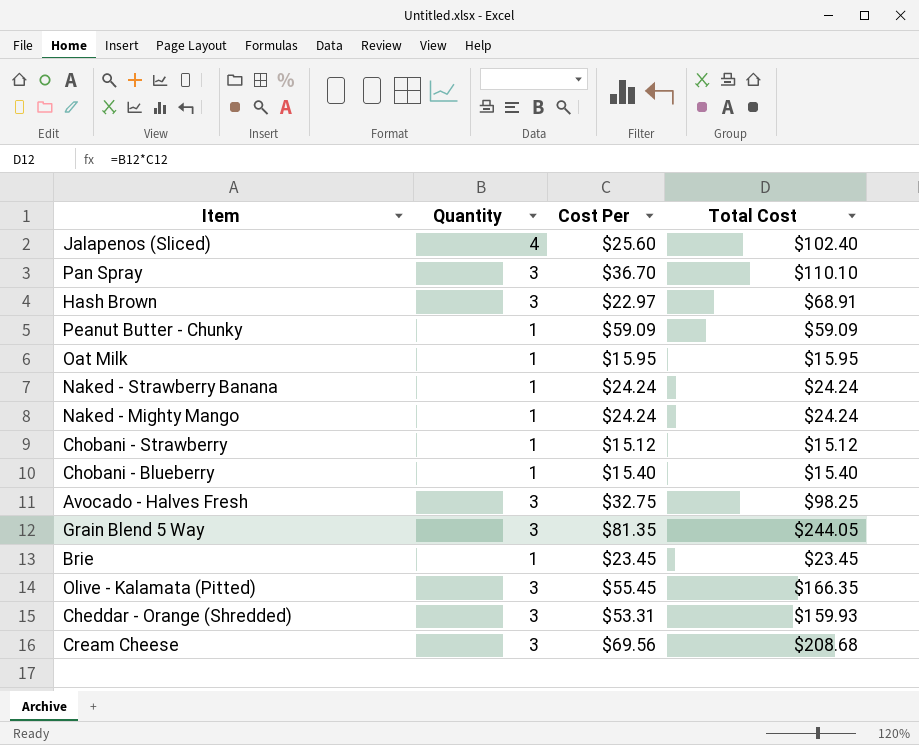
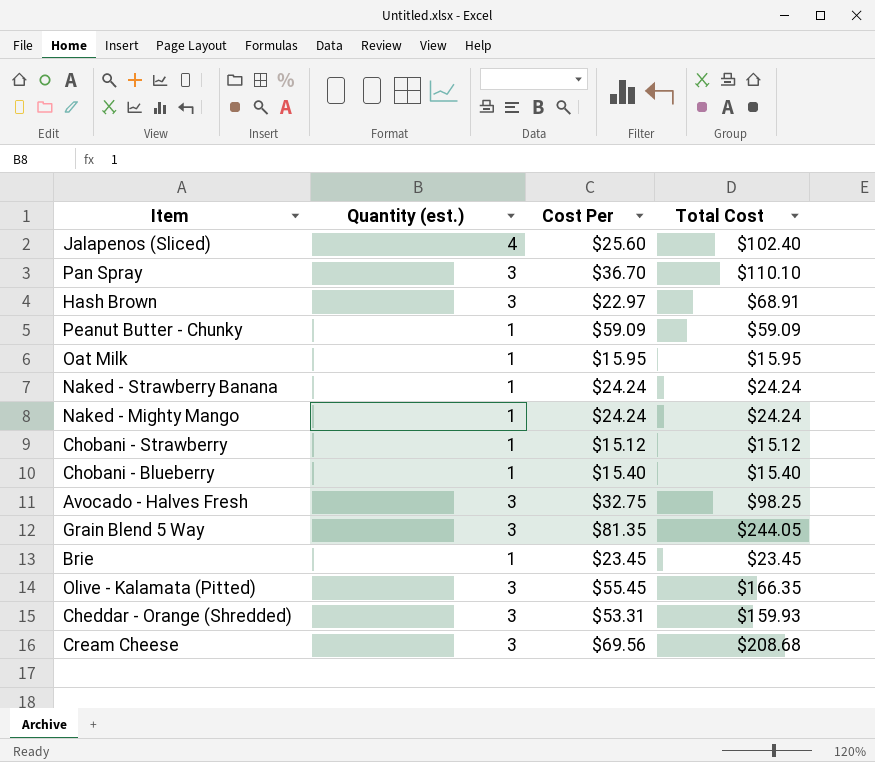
column name: Quantity -> Quantity (est.)

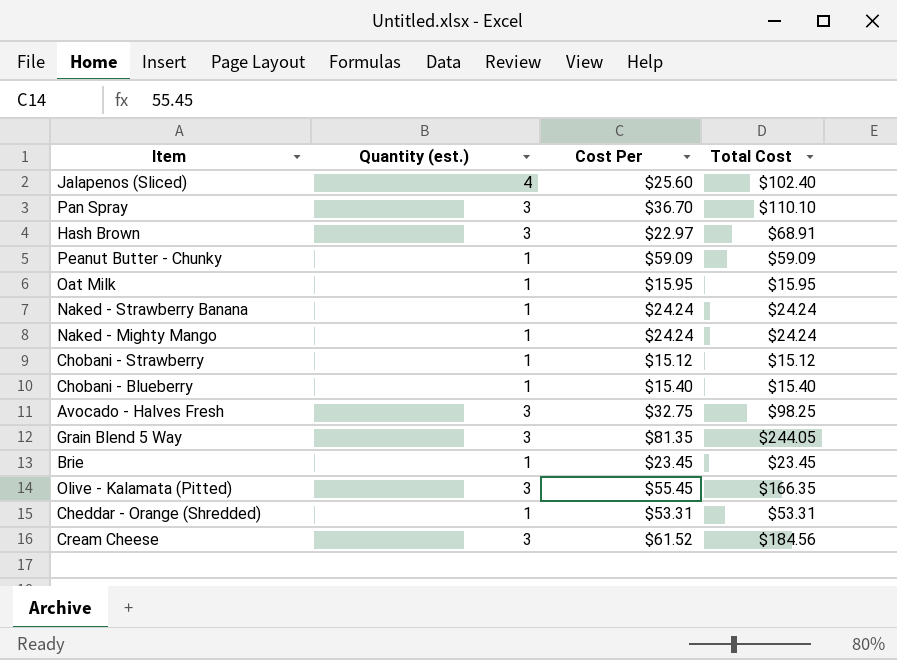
Cheddar - Orange (Shredded) | Quantity (est.): 3 -> 1
Cheddar - Orange (Shredded) | Total Cost: $159.93 -> $53.31
Cream Cheese | Cost Per: $69.56 -> $61.52
Cream Cheese | Total Cost: $208.68 -> $184.56

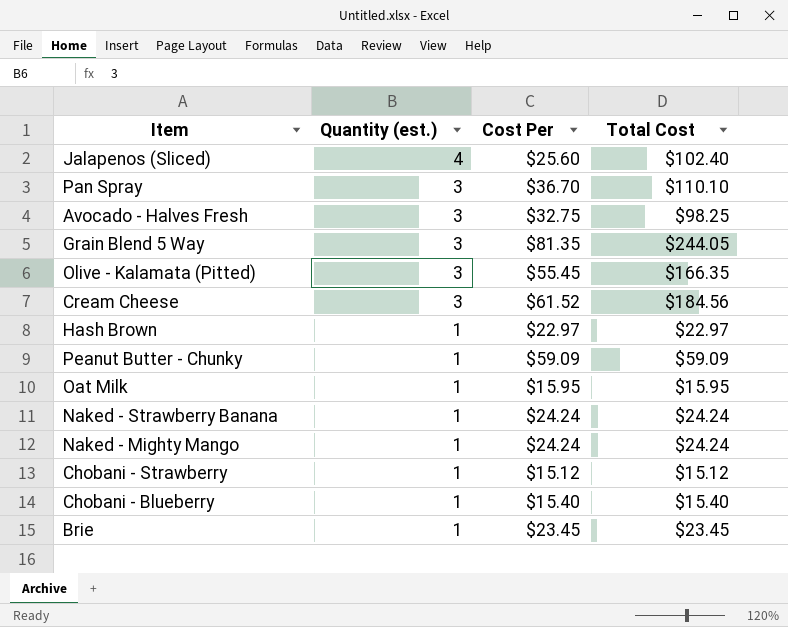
row order: none -> Quantity (est.) descending
row Cheddar - Orange (Shredded): 1 | $53.31 | $53.31 -> none
Hash Brown | Quantity (est.): 3 -> 1
Hash Brown | Total Cost: $68.91 -> $22.97

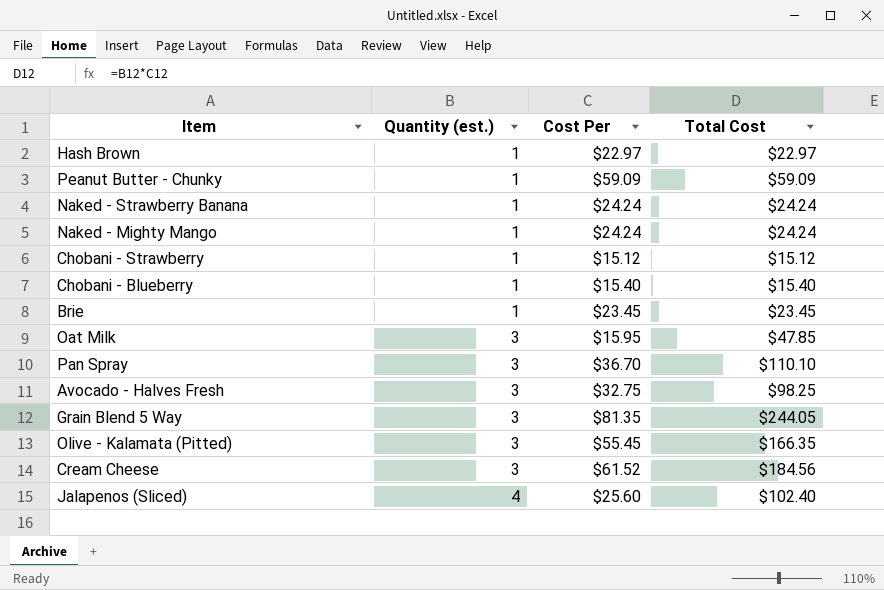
row order: Quantity (est.) descending -> Quantity (est.) ascending
Oat Milk | Quantity (est.): 1 -> 3
Oat Milk | Total Cost: $15.95 -> $47.85

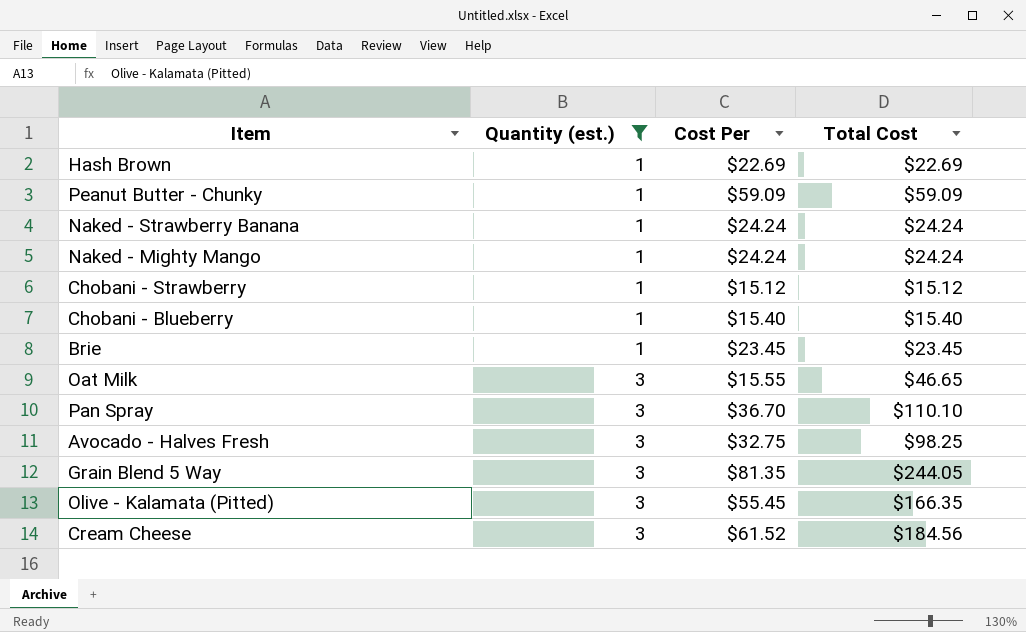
filter: none -> Quantity (est.) != 4
Hash Brown | Cost Per: $22.97 -> $22.69
Hash Brown | Total Cost: $22.97 -> $22.69
Oat Milk | Cost Per: $15.95 -> $15.55
Oat Milk | Total Cost: $47.85 -> $46.65

